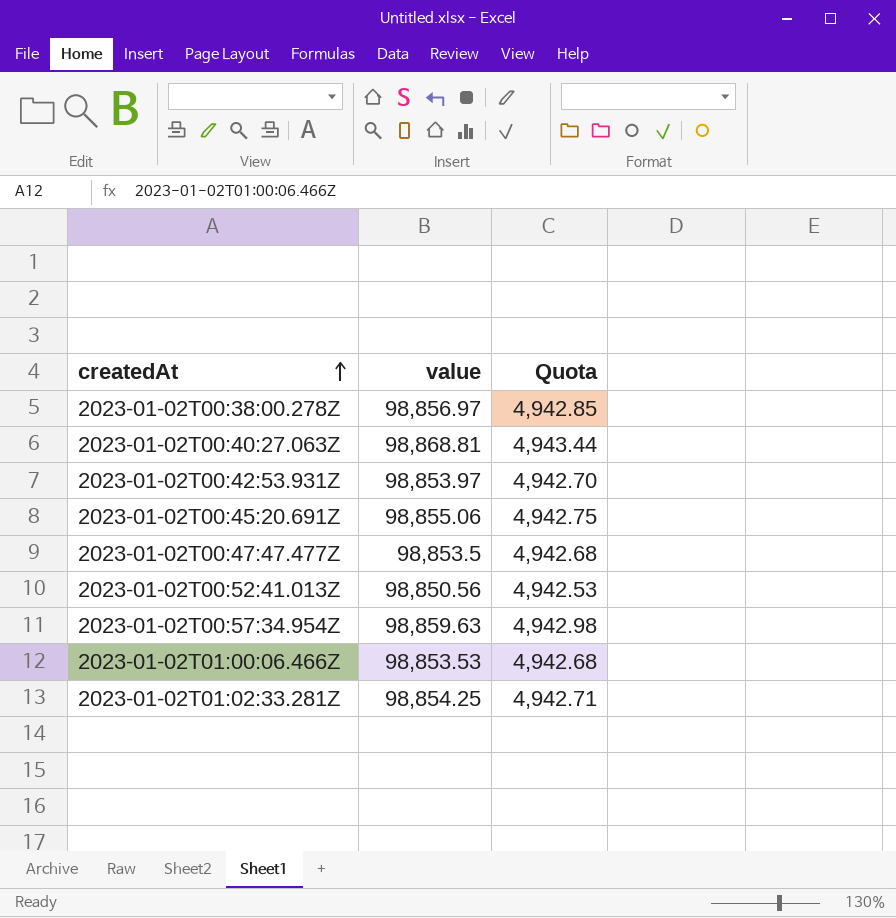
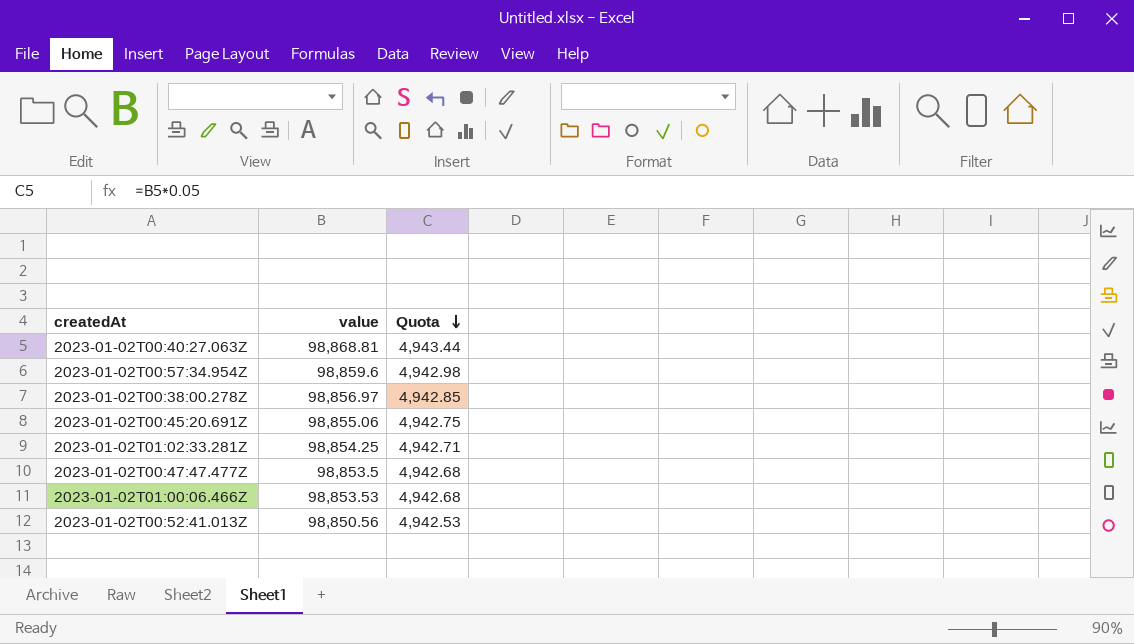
row order: createdAt ascending -> Quota descending
row 2023-01-02T00:42:53.931Z: 98,853.97 | 4,942.70 -> none
2023-01-02T00:57:34.954Z | value: 98,859.63 -> 98,859.6

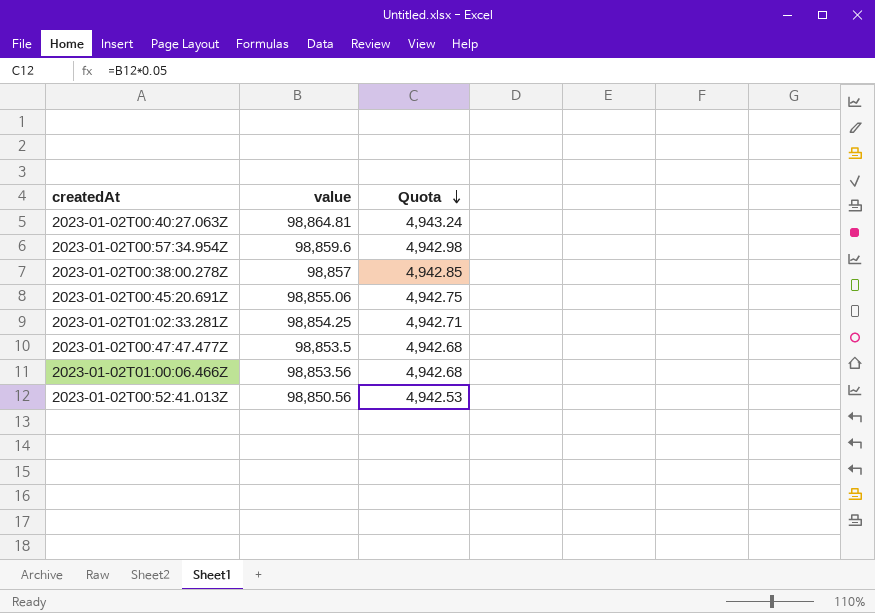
2023-01-02T00:40:27.063Z | value: 98,868.81 -> 98,864.81
2023-01-02T00:40:27.063Z | Quota: 4,943.44 -> 4,943.24
2023-01-02T00:38:00.278Z | value: 98,856.97 -> 98,857
2023-01-02T01:00:06.466Z | value: 98,853.53 -> 98,853.56

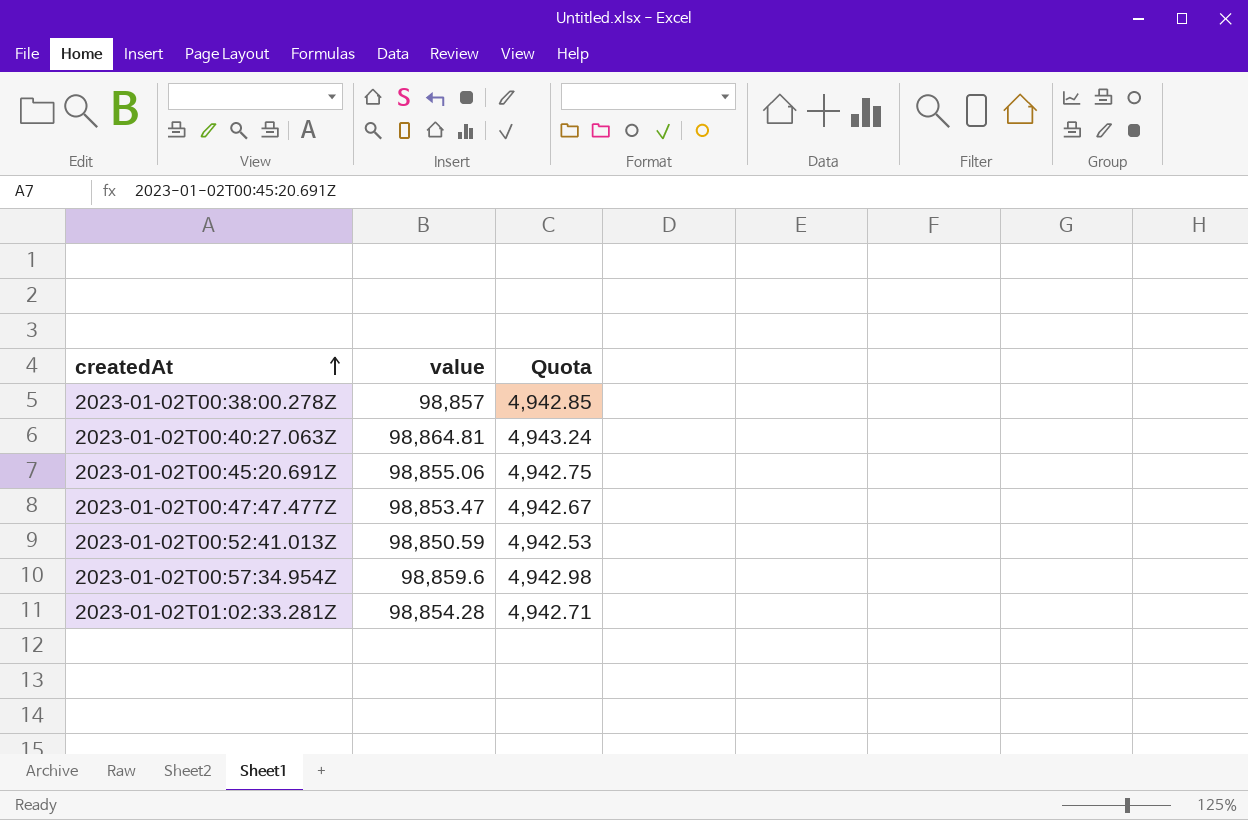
row order: Quota descending -> createdAt ascending
row 2023-01-02T01:00:06.466Z: 98,853.56 | 4,942.68 -> none
2023-01-02T00:47:47.477Z | value: 98,853.5 -> 98,853.47
2023-01-02T00:47:47.477Z | Quota: 4,942.68 -> 4,942.67
2023-01-02T00:52:41.013Z | value: 98,850.56 -> 98,850.59
2023-01-02T01:02:33.281Z | value: 98,854.25 -> 98,854.28

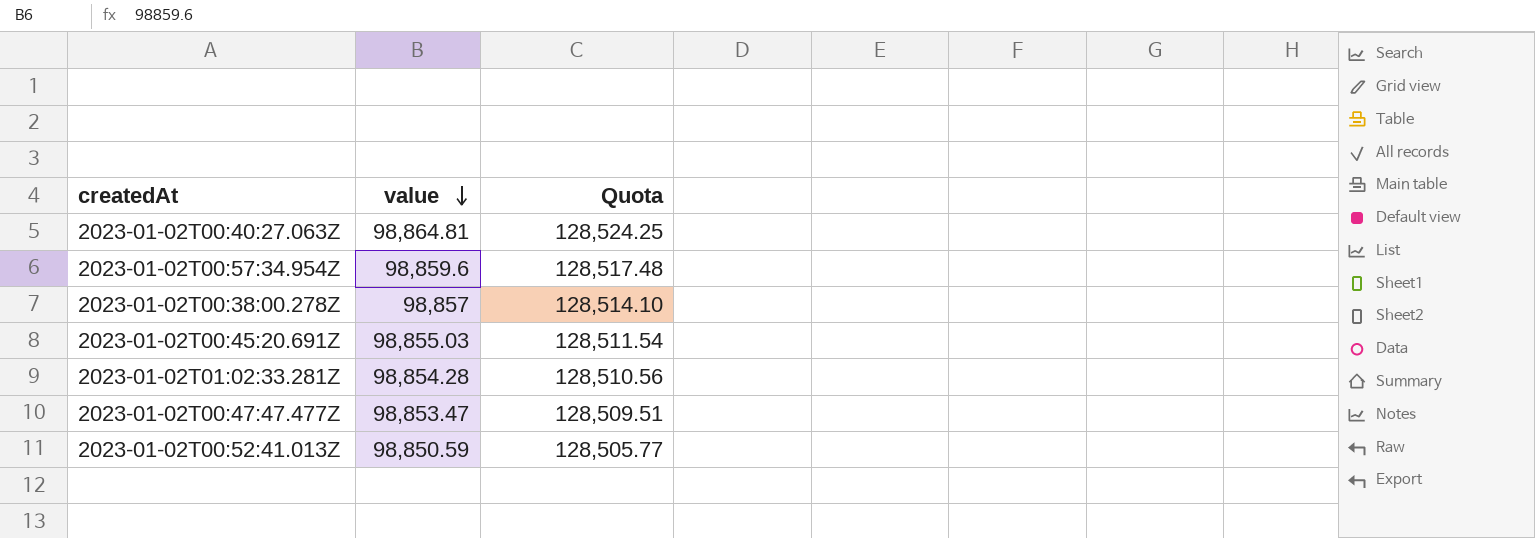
row order: createdAt ascending -> value descending
column Quota | formula: [value] * 0.05 -> [value] * 1.3
2023-01-02T00:45:20.691Z | value: 98,855.06 -> 98,855.03

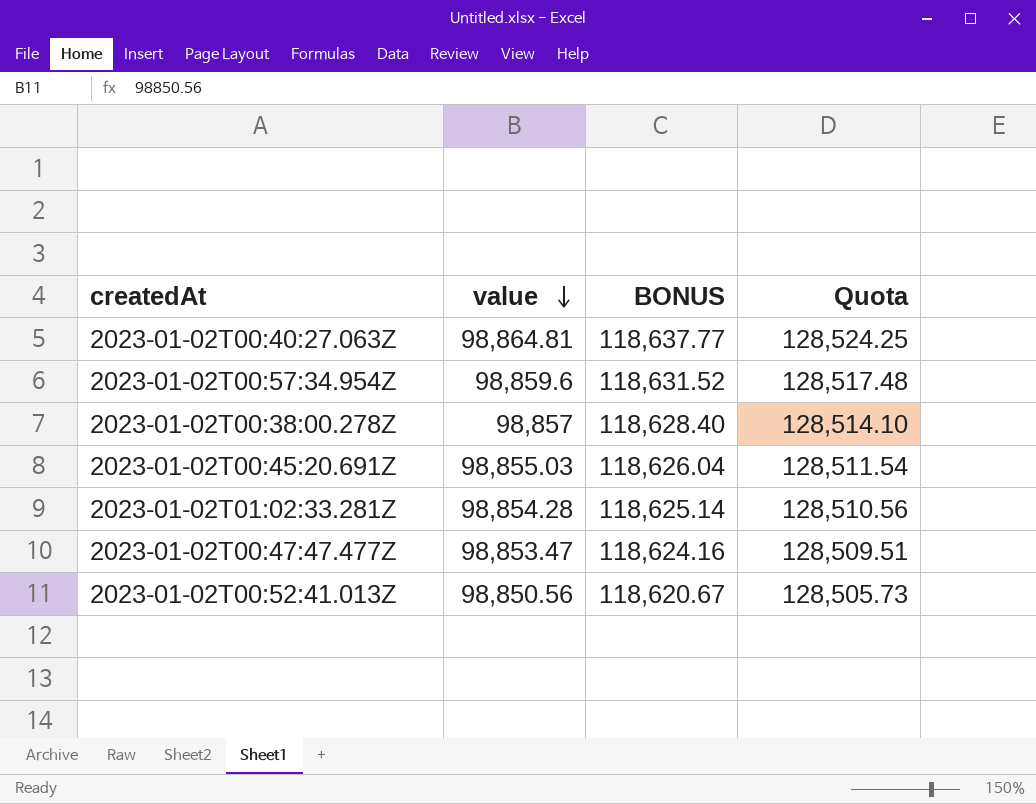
column BONUS | formula: none -> [value] * 1.2
2023-01-02T00:52:41.013Z | value: 98,850.59 -> 98,850.56
2023-01-02T00:52:41.013Z | Quota: 128,505.77 -> 128,505.73

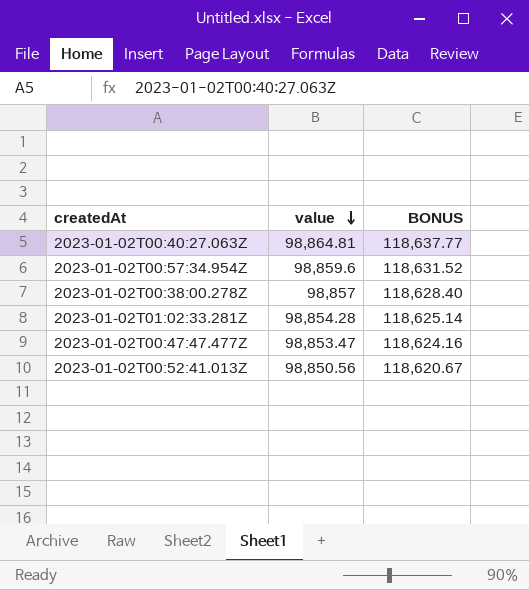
column Quota | formula: [value] * 1.3 -> none
row 2023-01-02T00:45:20.691Z: 98,855.03 | 118,626.04 | 128,511.54 -> none

